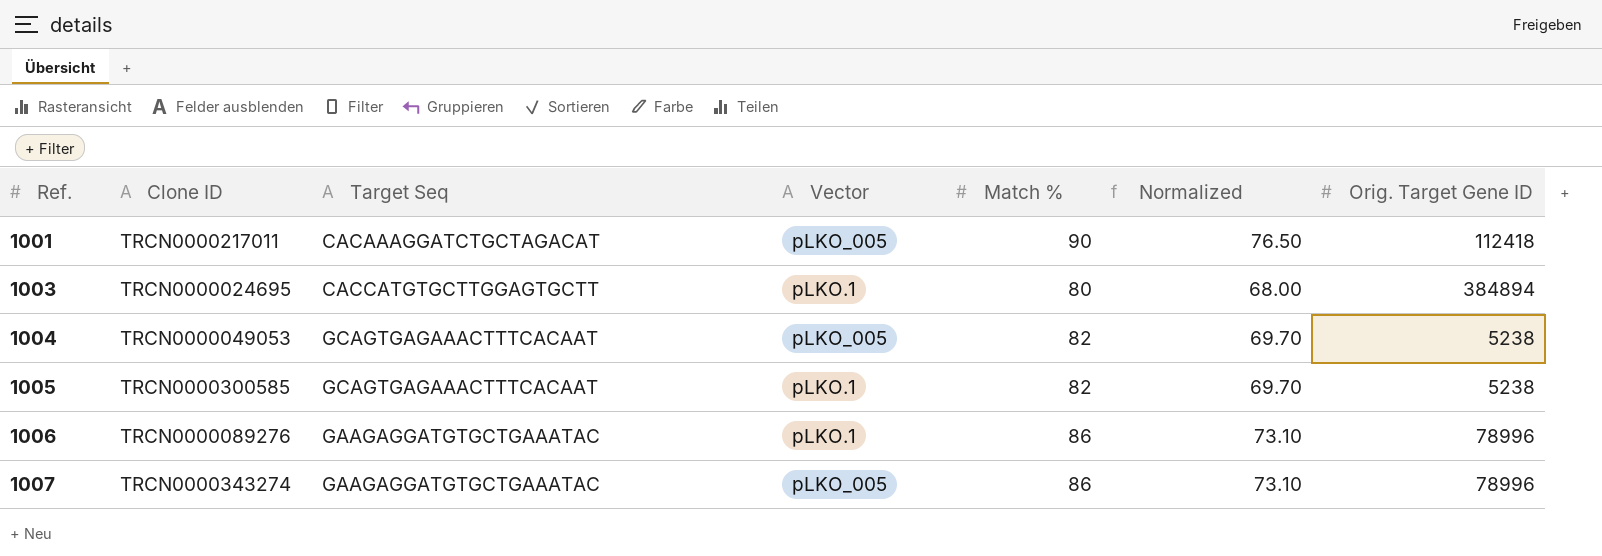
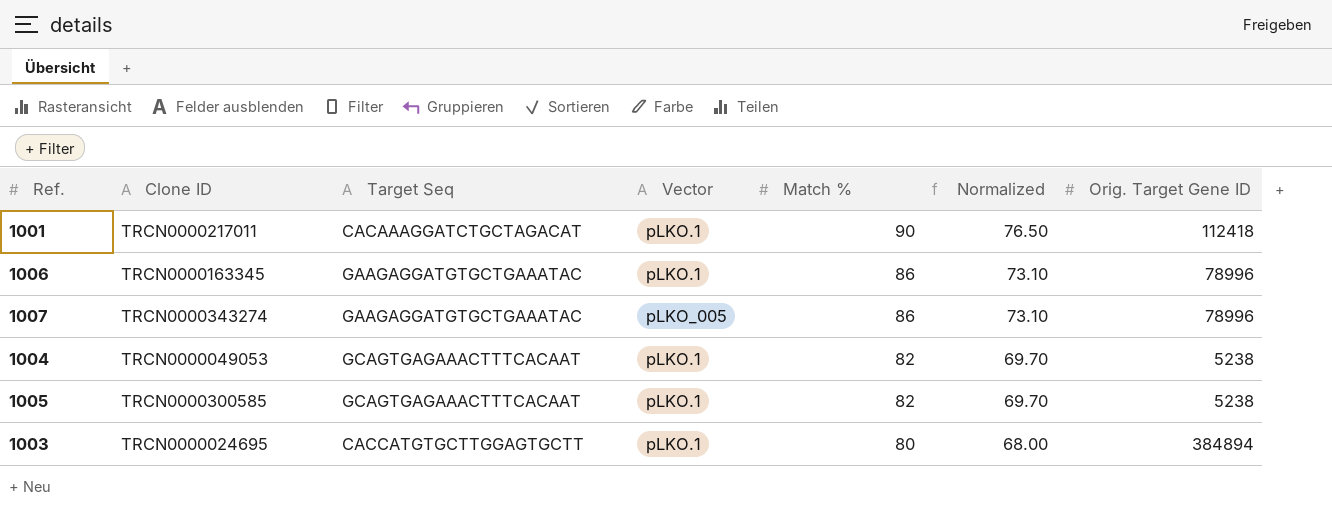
row order: Ref. ascending -> Match % descending
1001 | Vector: pLKO_005 -> pLKO.1
1006 | Clone ID: TRCN0000089276 -> TRCN0000163345
1004 | Vector: pLKO_005 -> pLKO.1

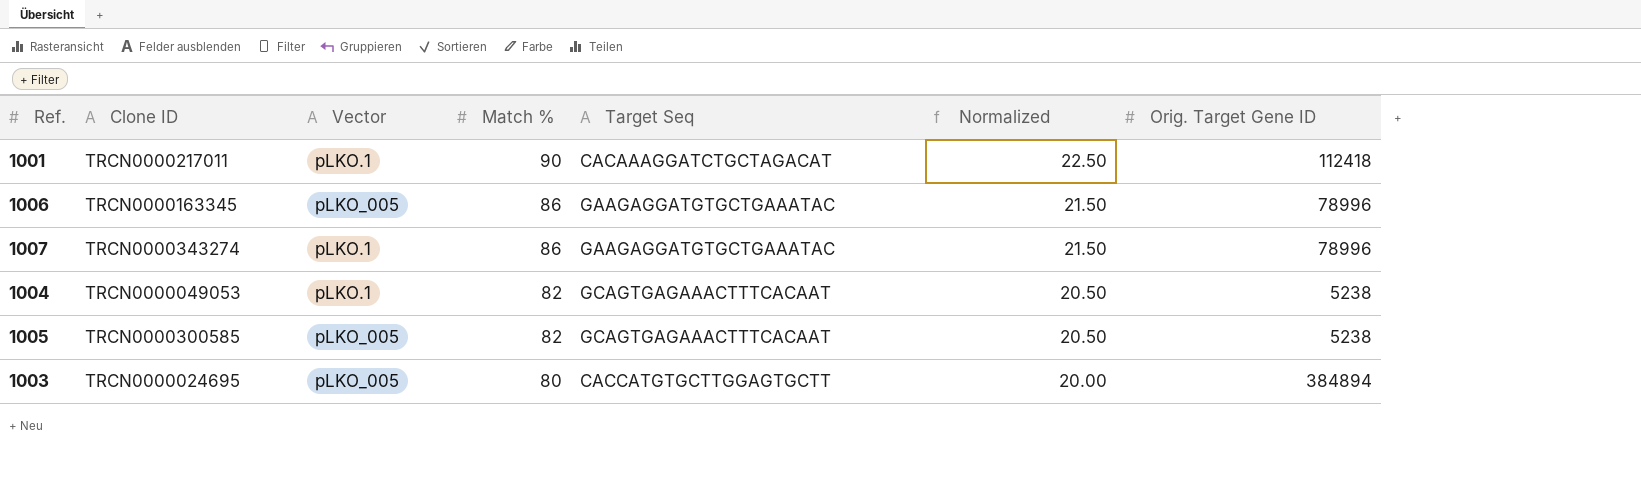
column Target Seq | position: 3 -> 5
column Normalized | formula: [Match %] * 0.85 -> [Match %] * 0.25
1006 | Vector: pLKO.1 -> pLKO_005
1007 | Vector: pLKO_005 -> pLKO.1
1005 | Vector: pLKO.1 -> pLKO_005
1003 | Vector: pLKO.1 -> pLKO_005

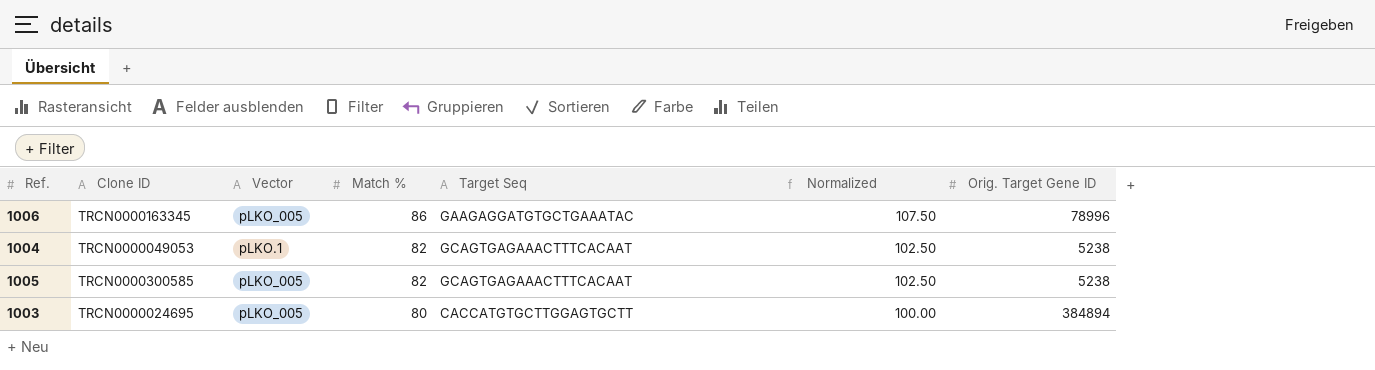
column Normalized | formula: [Match %] * 0.25 -> [Match %] * 1.25
row 1001: TRCN0000217011 | pLKO.1 | 90 | CACAAAGGATCTGCTAGACAT | 22.50 | 112418 -> none
row 1007: TRCN0000343274 | pLKO.1 | 86 | GAAGAGGATGTGCTGAAATAC | 21.50 | 78996 -> none

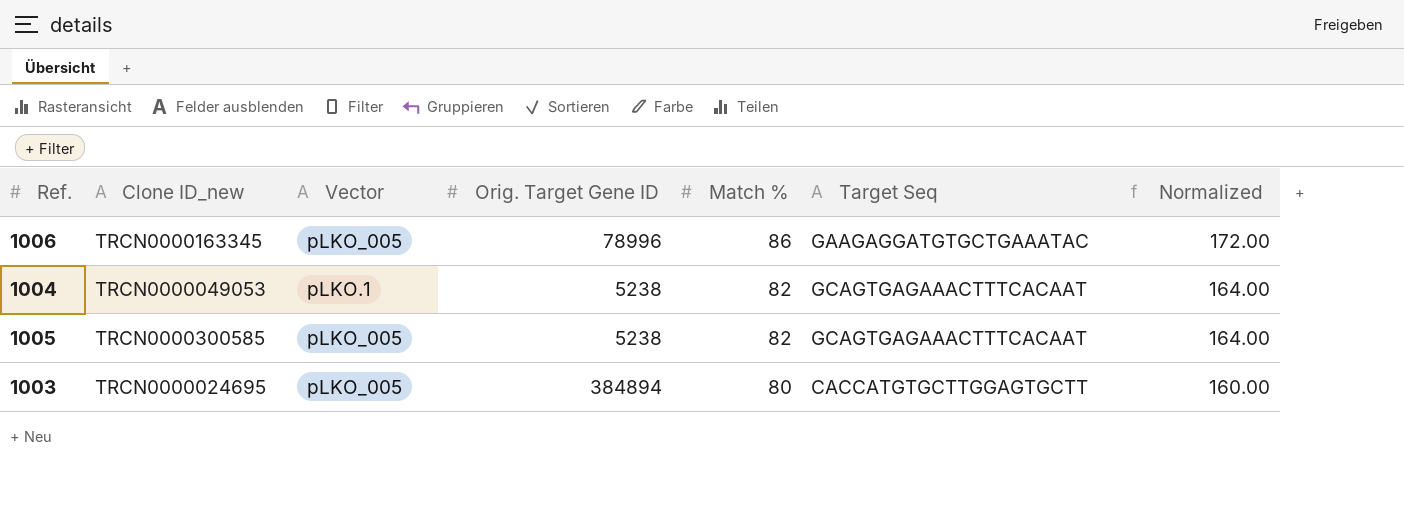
column name: Clone ID -> Clone ID_new
column Orig. Target Gene ID | position: 7 -> 4
column Normalized | formula: [Match %] * 1.25 -> [Match %] * 2

